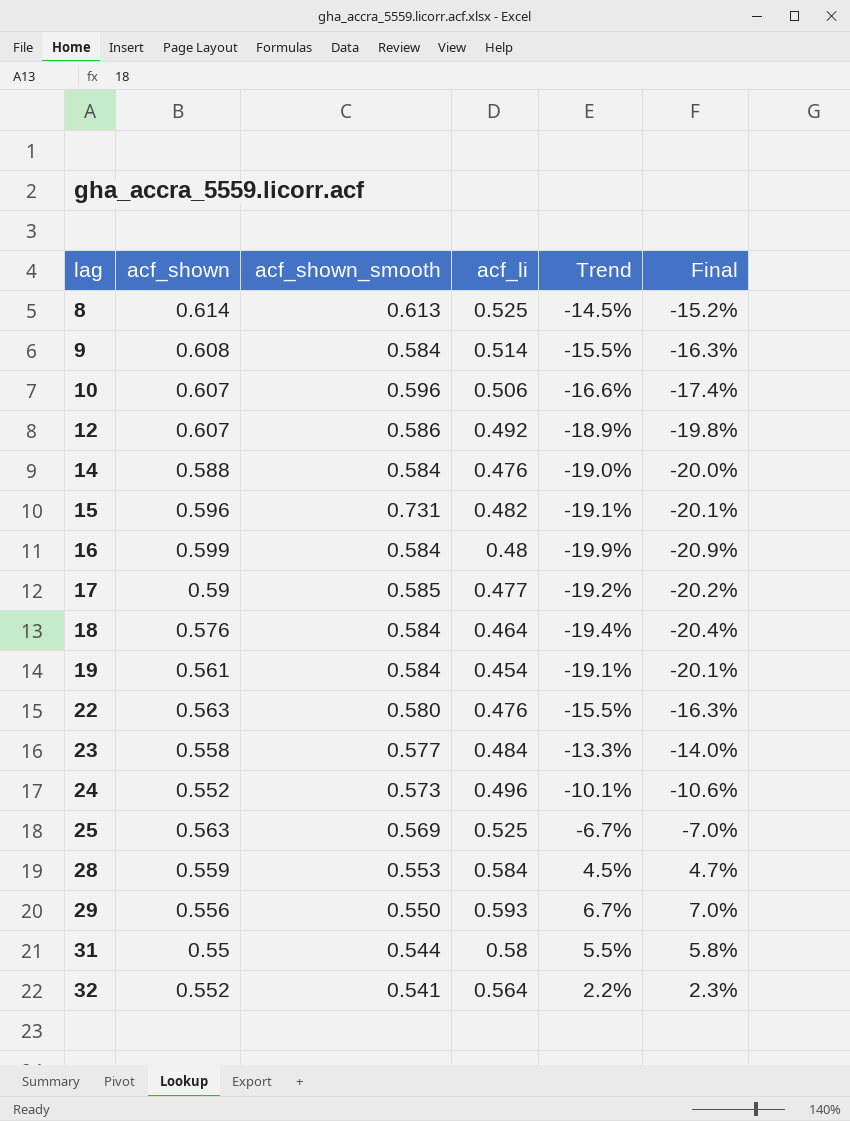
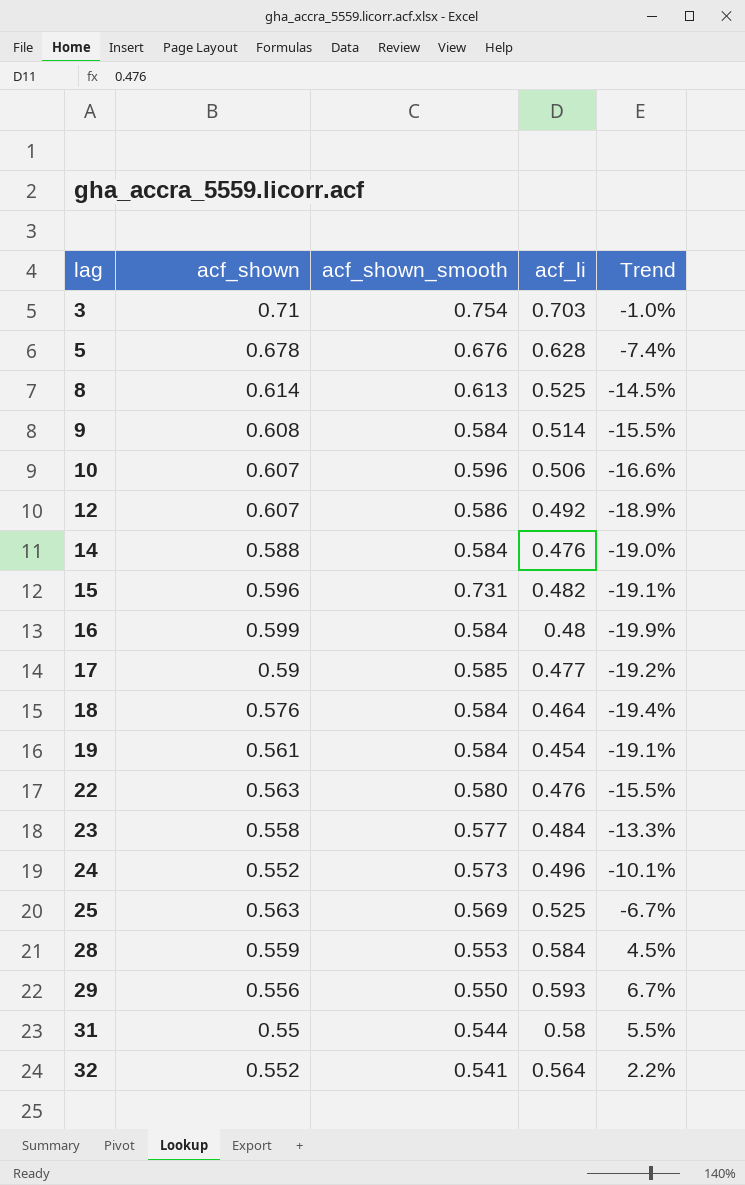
column Final | formula: [Trend] * 1.05 -> none
row 3: none -> 0.71 | 0.754 | 0.703 | -1.0%
row 5: none -> 0.678 | 0.676 | 0.628 | -7.4%

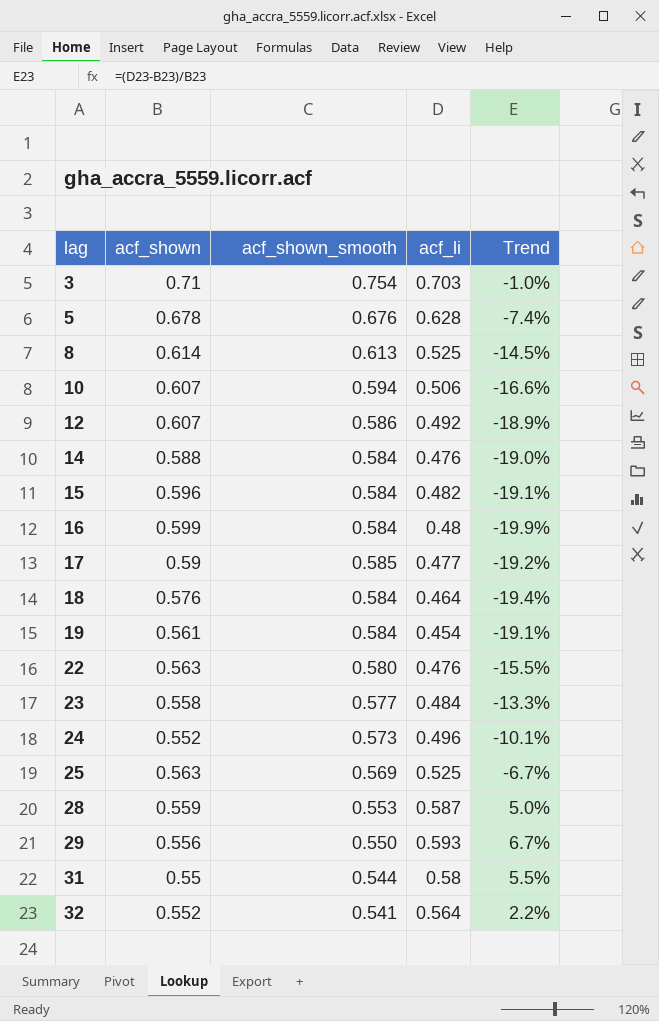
row 9: 0.608 | 0.584 | 0.514 | -15.5% -> none
10 | acf_shown_smooth: 0.596 -> 0.594
15 | acf_shown_smooth: 0.731 -> 0.584
28 | acf_li: 0.584 -> 0.587
28 | Trend: 4.5% -> 5.0%

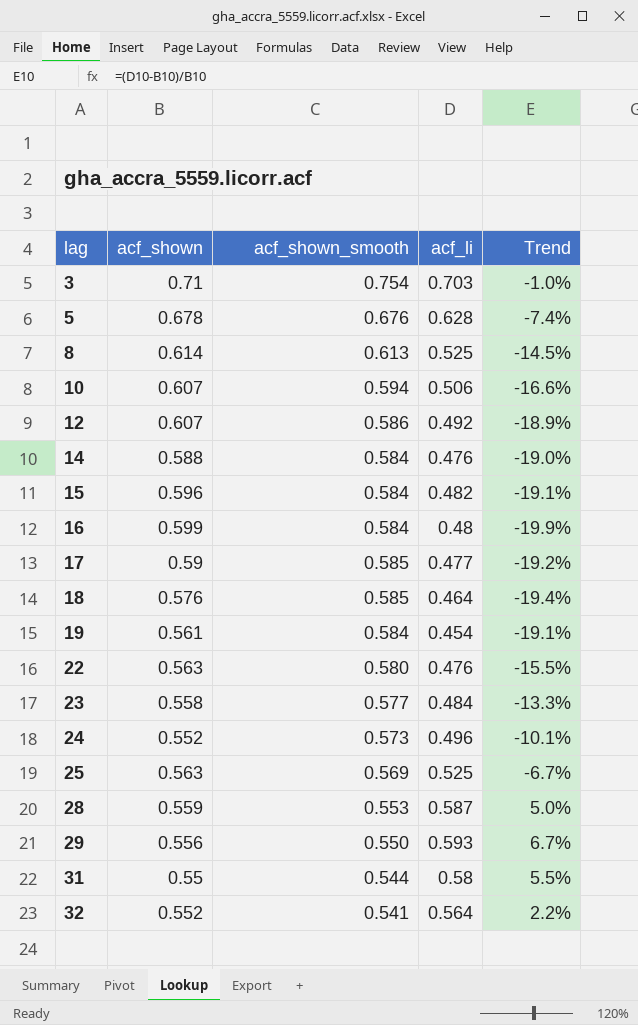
18 | acf_shown_smooth: 0.584 -> 0.585

